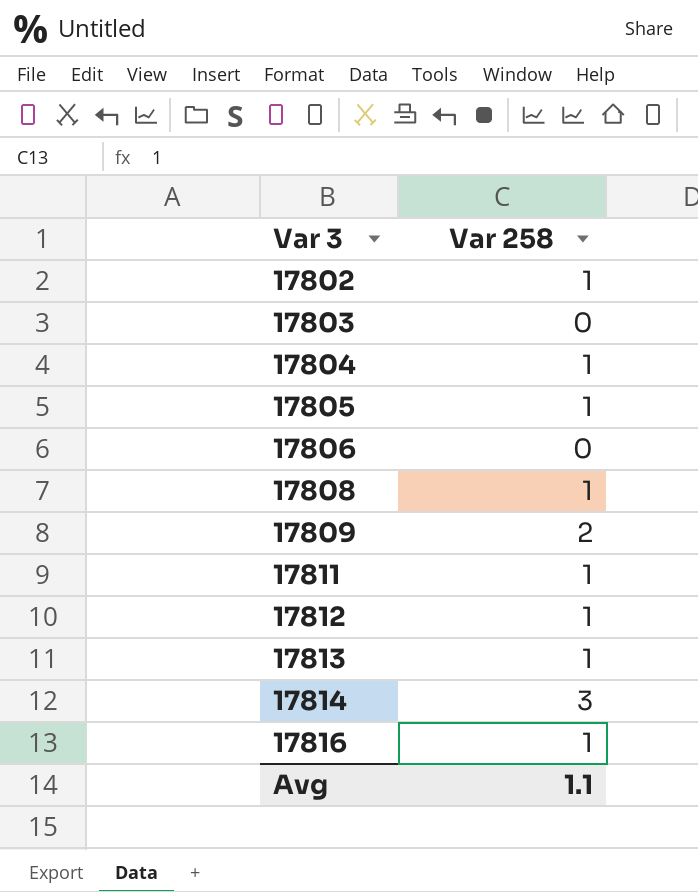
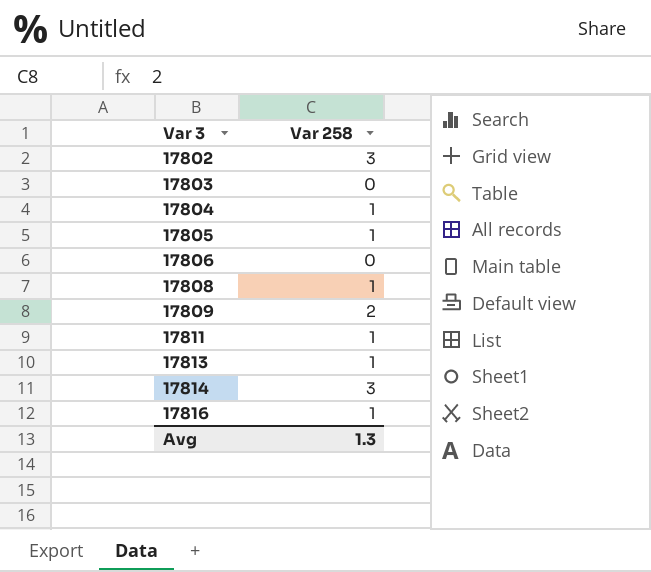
row 17812: 1 -> none
17802 | Var 258: 1 -> 3
Avg | Var 258: 1.1 -> 1.3

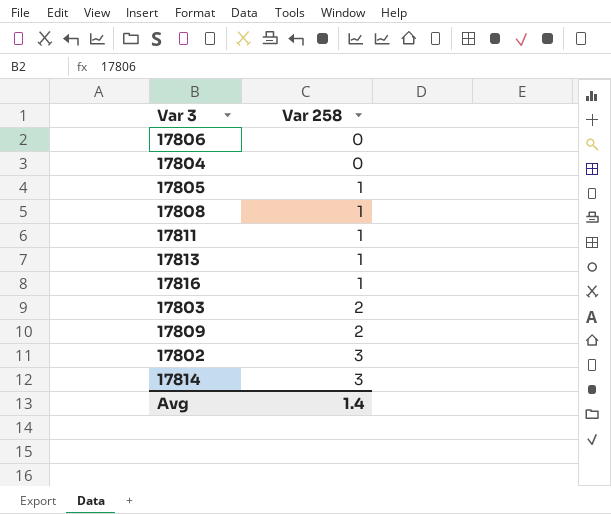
row order: Var 3 ascending -> Var 258 ascending
17804 | Var 258: 1 -> 0
17803 | Var 258: 0 -> 2
Avg | Var 258: 1.3 -> 1.4

